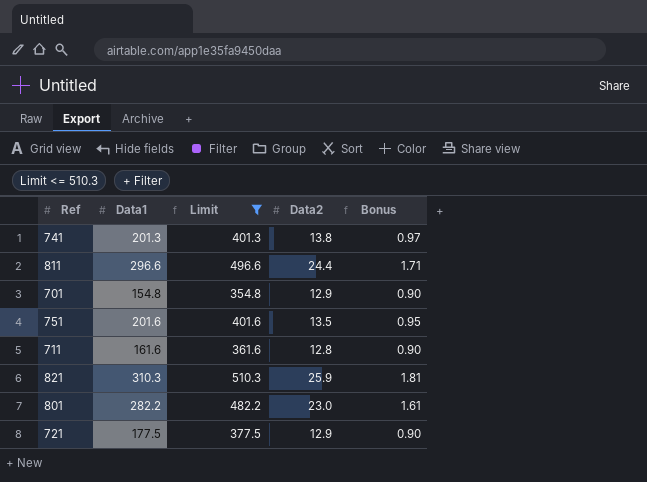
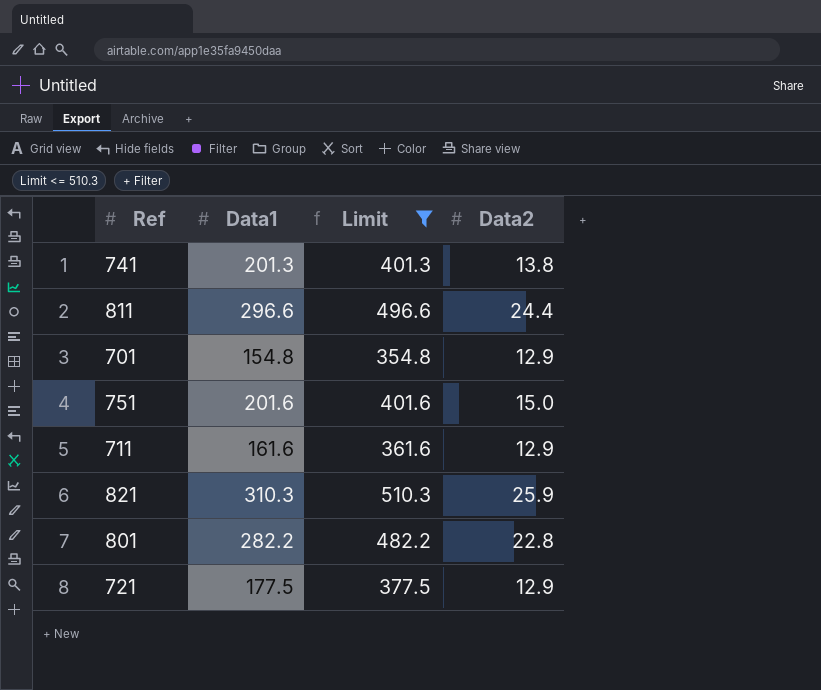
column Bonus | formula: [Data2] * 0.07 -> none
751 | Data2: 13.5 -> 15.0
711 | Data2: 12.8 -> 12.9
801 | Data2: 23.0 -> 22.8

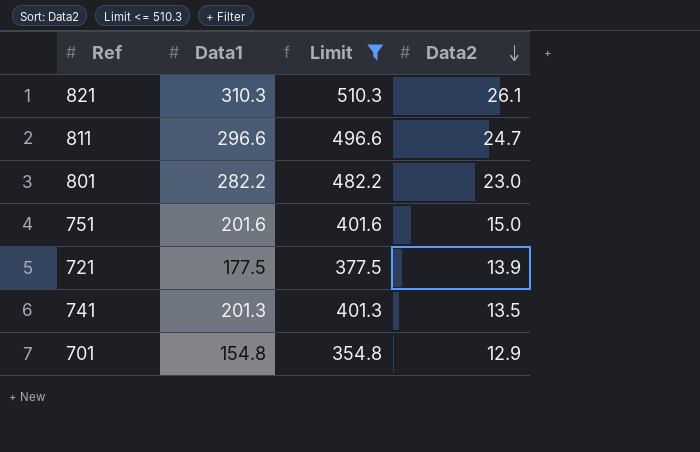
row order: none -> Data2 descending
row 711: 161.6 | 361.6 | 12.9 -> none
821 | Data2: 25.9 -> 26.1
811 | Data2: 24.4 -> 24.7
801 | Data2: 22.8 -> 23.0
721 | Data2: 12.9 -> 13.9
741 | Data2: 13.8 -> 13.5

